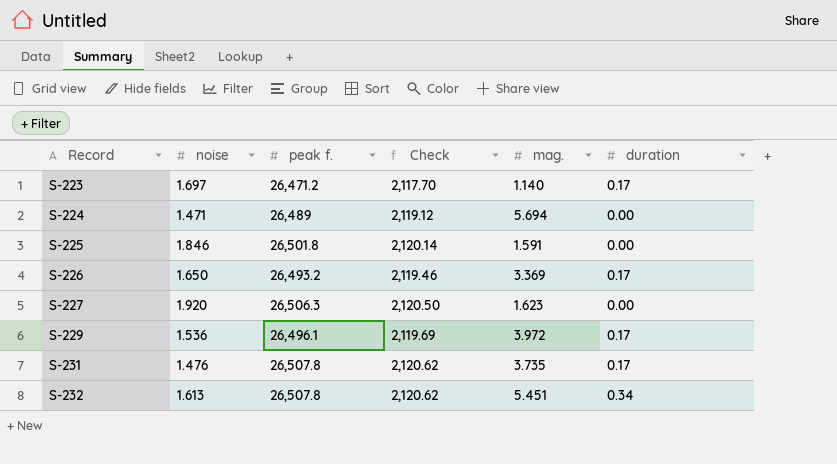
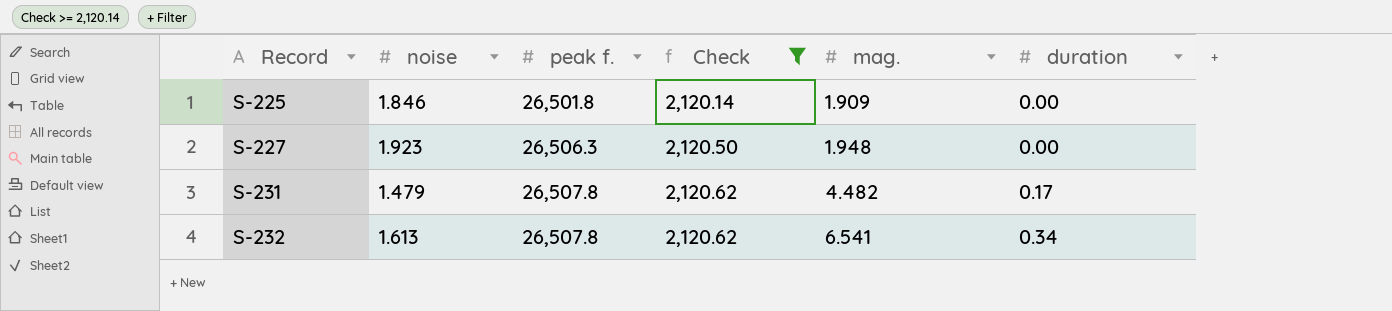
filter: none -> Check >= 2,120.14
S-225 | mag.: 1.591 -> 1.909
S-227 | noise: 1.920 -> 1.923
S-227 | mag.: 1.623 -> 1.948
S-231 | noise: 1.476 -> 1.479
S-231 | mag.: 3.735 -> 4.482
S-232 | mag.: 5.451 -> 6.541

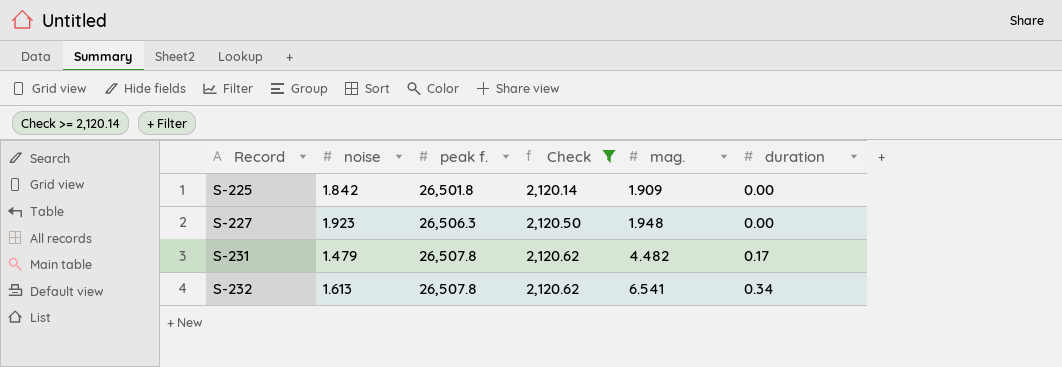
S-225 | noise: 1.846 -> 1.842

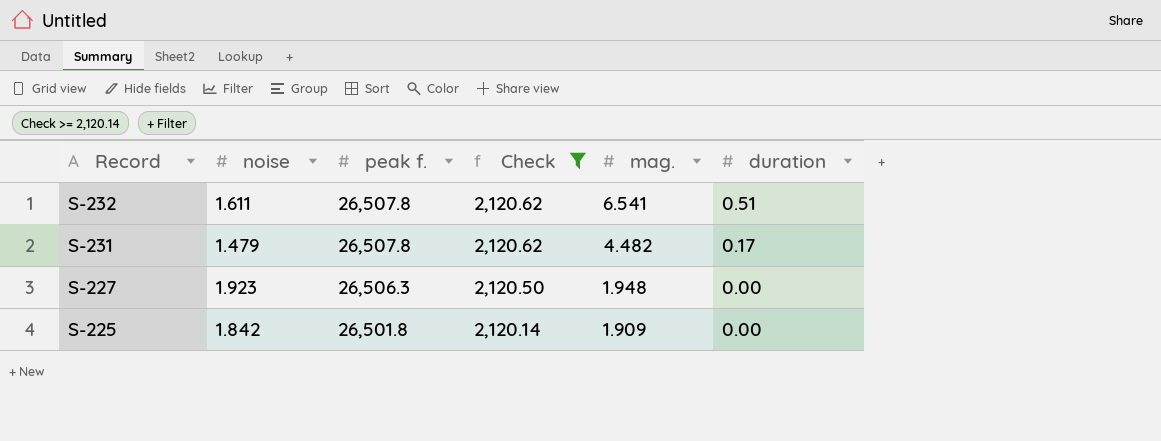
row order: Record ascending -> Record descending
S-232 | noise: 1.613 -> 1.611
S-232 | duration: 0.34 -> 0.51

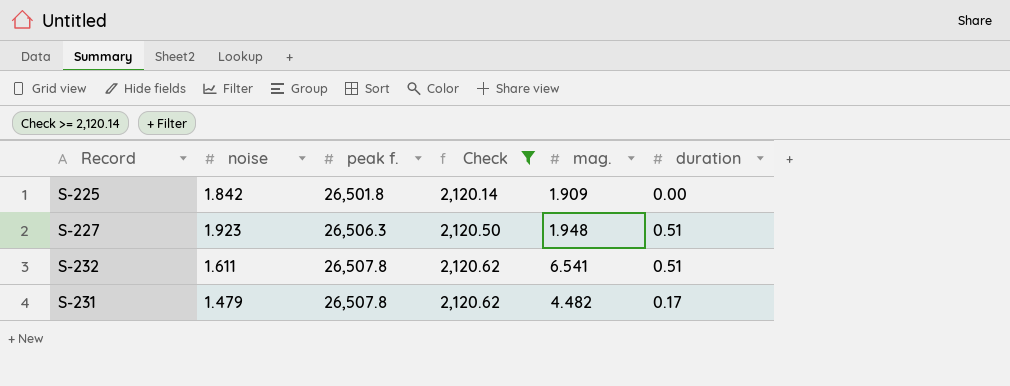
row order: Record descending -> peak f. ascending
S-227 | duration: 0.00 -> 0.51

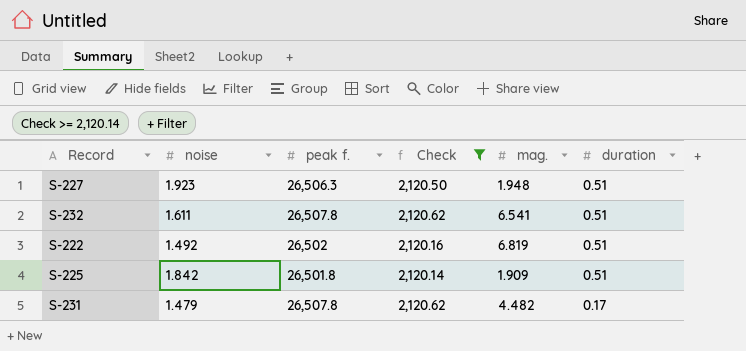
row order: peak f. ascending -> duration descending
row S-222: none -> 1.492 | 26,502 | 2,120.16 | 6.819 | 0.51
S-225 | duration: 0.00 -> 0.51

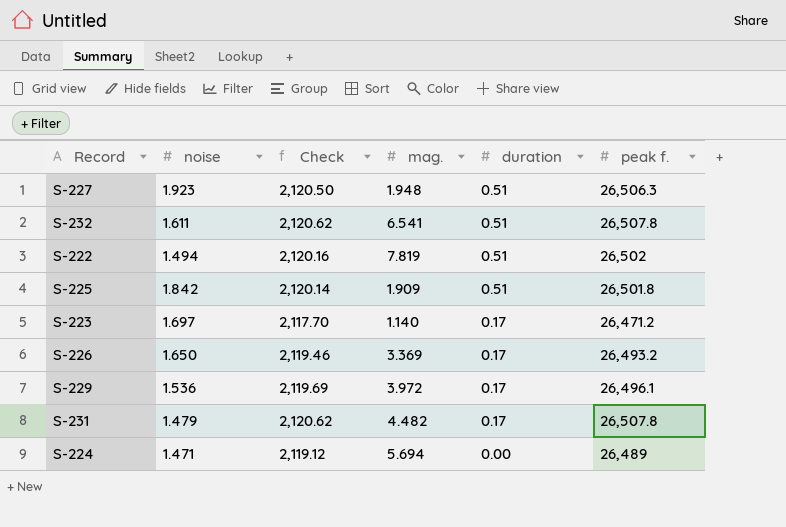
filter: Check >= 2,120.14 -> none
column peak f. | position: 3 -> 6
S-222 | noise: 1.492 -> 1.494
S-222 | mag.: 6.819 -> 7.819

